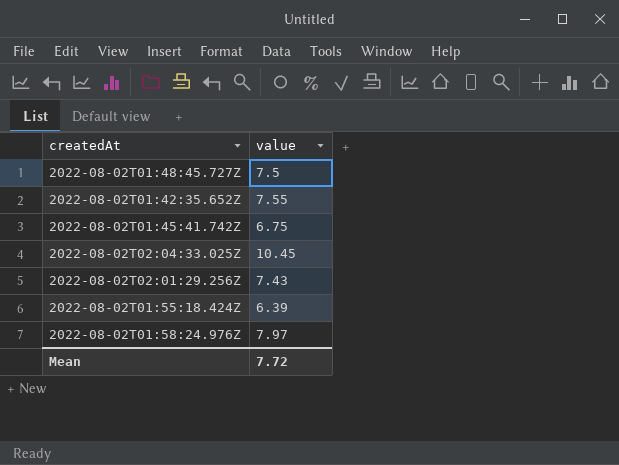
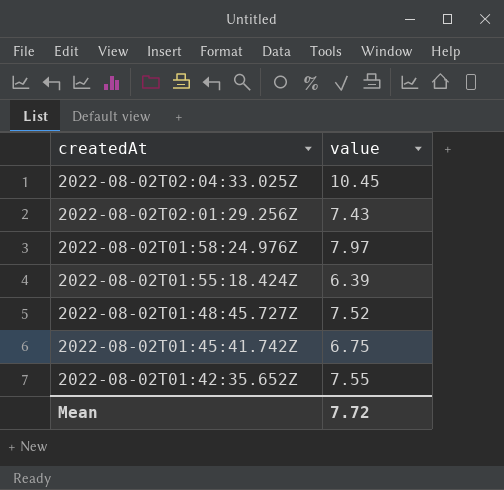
row order: none -> createdAt descending
2022-08-02T01:48:45.727Z | value: 7.5 -> 7.52

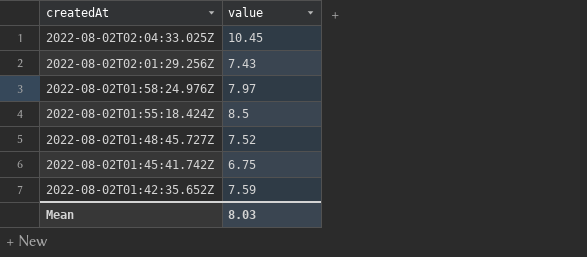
2022-08-02T01:55:18.424Z | value: 6.39 -> 8.5
2022-08-02T01:42:35.652Z | value: 7.55 -> 7.59
Mean | value: 7.72 -> 8.03

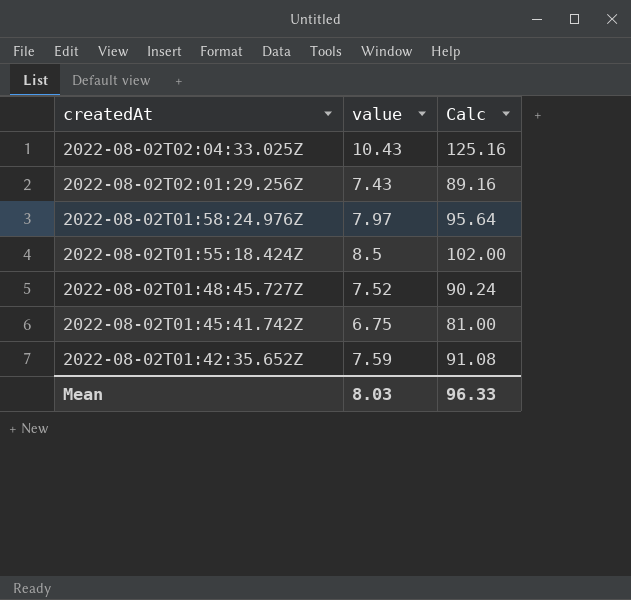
column Calc | formula: none -> [value] * 12
2022-08-02T02:04:33.025Z | value: 10.45 -> 10.43

